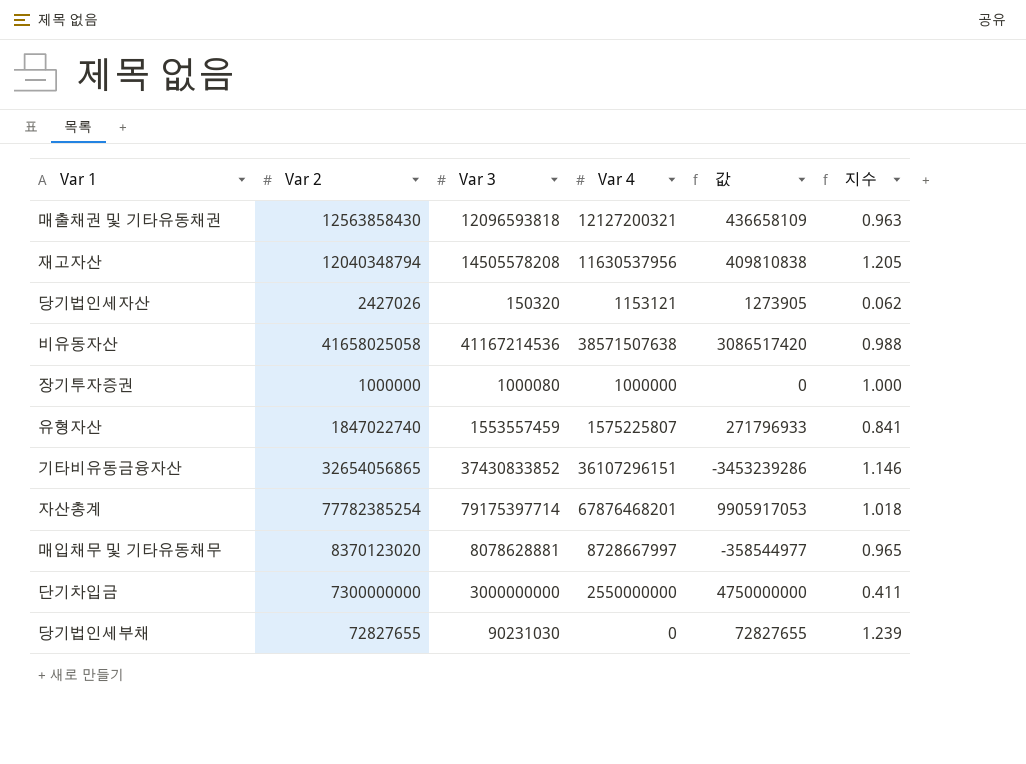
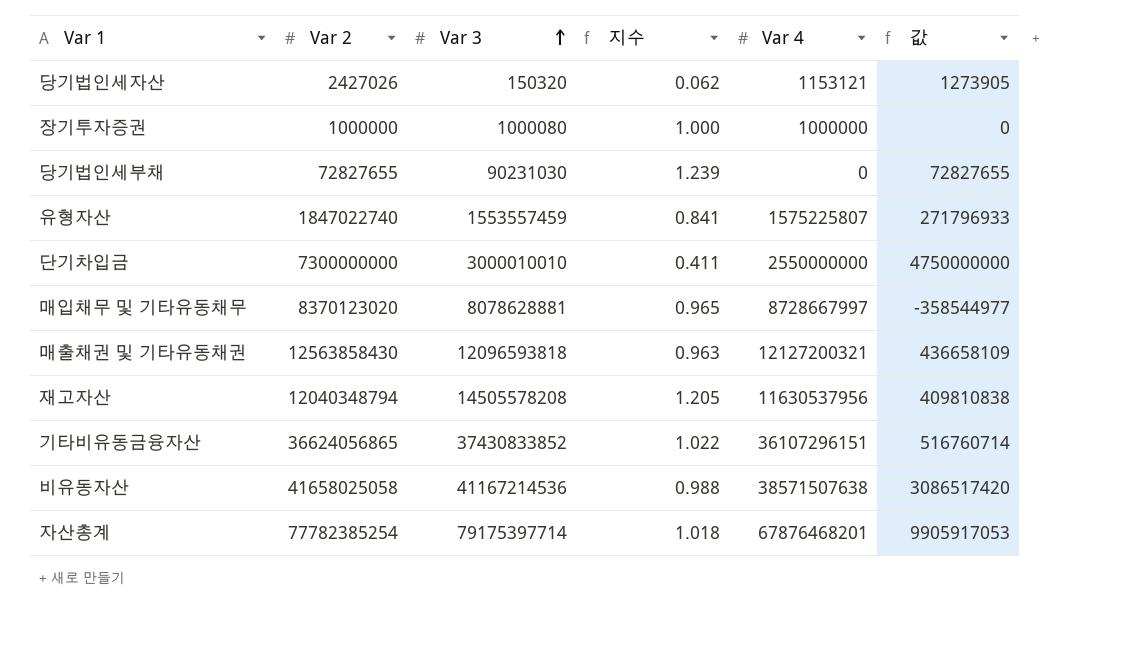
row order: none -> Var 3 ascending
column 지수 | position: 6 -> 4
단기차입금 | Var 3: 3000000000 -> 3000010010
기타비유동금융자산 | Var 2: 32654056865 -> 36624056865
기타비유동금융자산 | 지수: 1.146 -> 1.022
기타비유동금융자산 | 값: -3453239286 -> 516760714

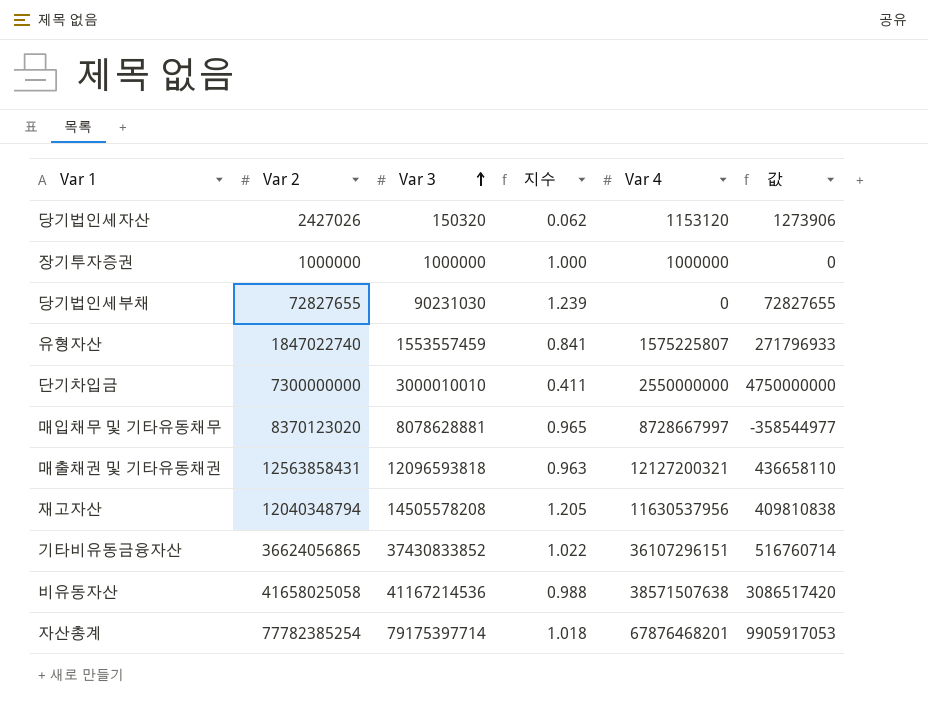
당기법인세자산 | Var 4: 1153121 -> 1153120
당기법인세자산 | 값: 1273905 -> 1273906
장기투자증권 | Var 3: 1000080 -> 1000000
매출채권 및 기타유동채권 | Var 2: 12563858430 -> 12563858431
매출채권 및 기타유동채권 | 값: 436658109 -> 436658110

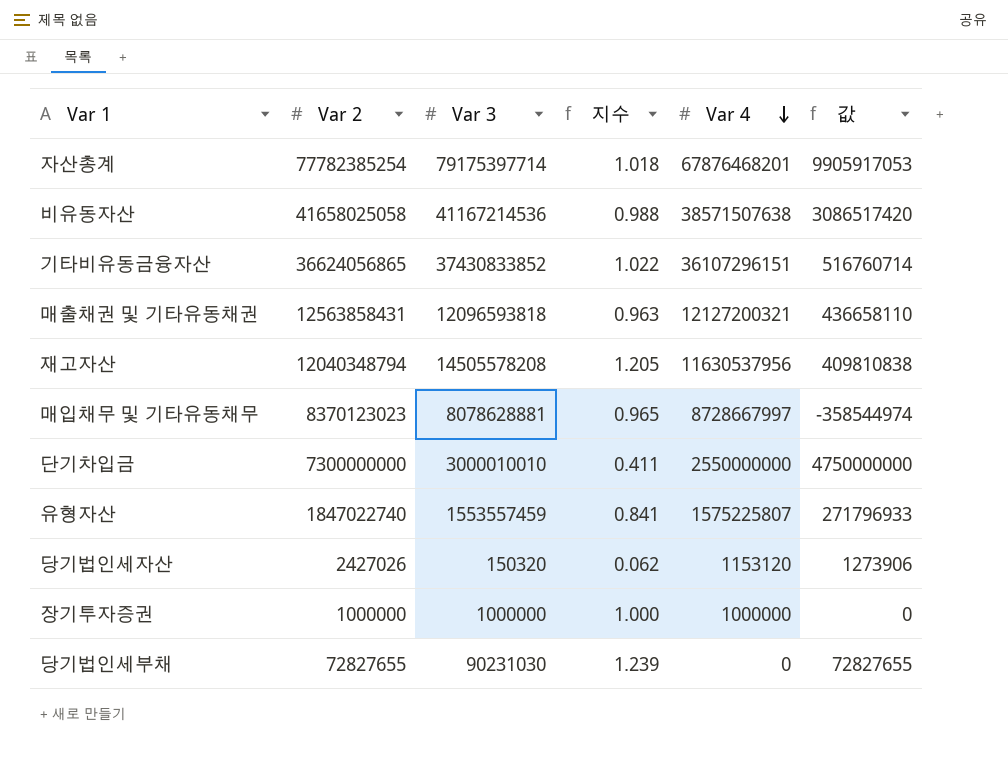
row order: Var 3 ascending -> Var 4 descending
매입채무 및 기타유동채무 | Var 2: 8370123020 -> 8370123023
매입채무 및 기타유동채무 | 값: -358544977 -> -358544974

